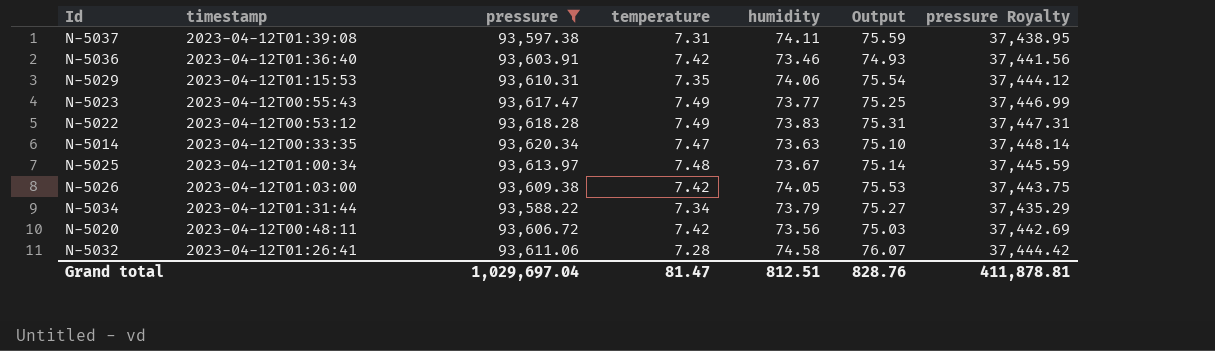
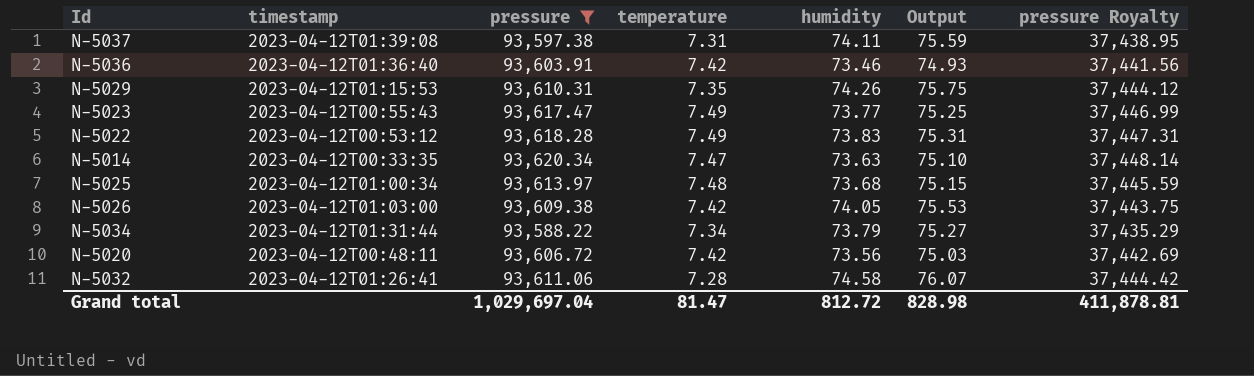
N-5029 | humidity: 74.06 -> 74.26
N-5029 | Output: 75.54 -> 75.75
N-5025 | humidity: 73.67 -> 73.68
N-5025 | Output: 75.14 -> 75.15
Grand total | humidity: 812.51 -> 812.72
Grand total | Output: 828.76 -> 828.98

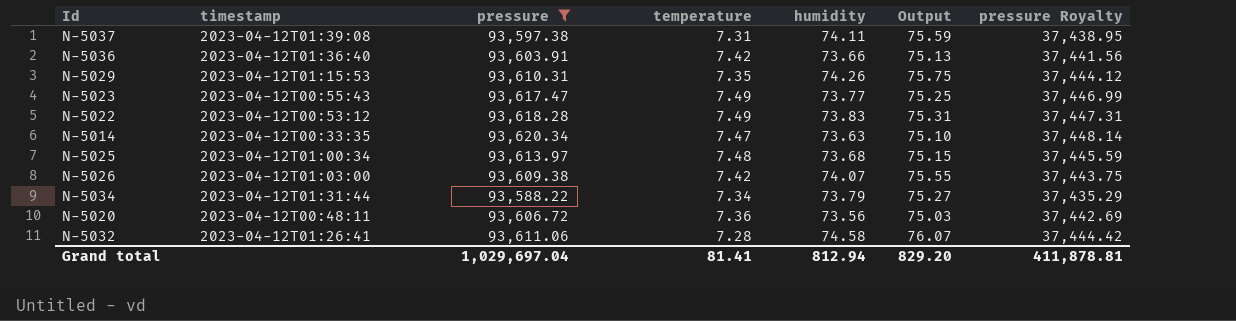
N-5036 | humidity: 73.46 -> 73.66
N-5036 | Output: 74.93 -> 75.13
N-5026 | humidity: 74.05 -> 74.07
N-5026 | Output: 75.53 -> 75.55
N-5020 | temperature: 7.42 -> 7.36
Grand total | temperature: 81.47 -> 81.41
Grand total | humidity: 812.72 -> 812.94
Grand total | Output: 828.98 -> 829.20

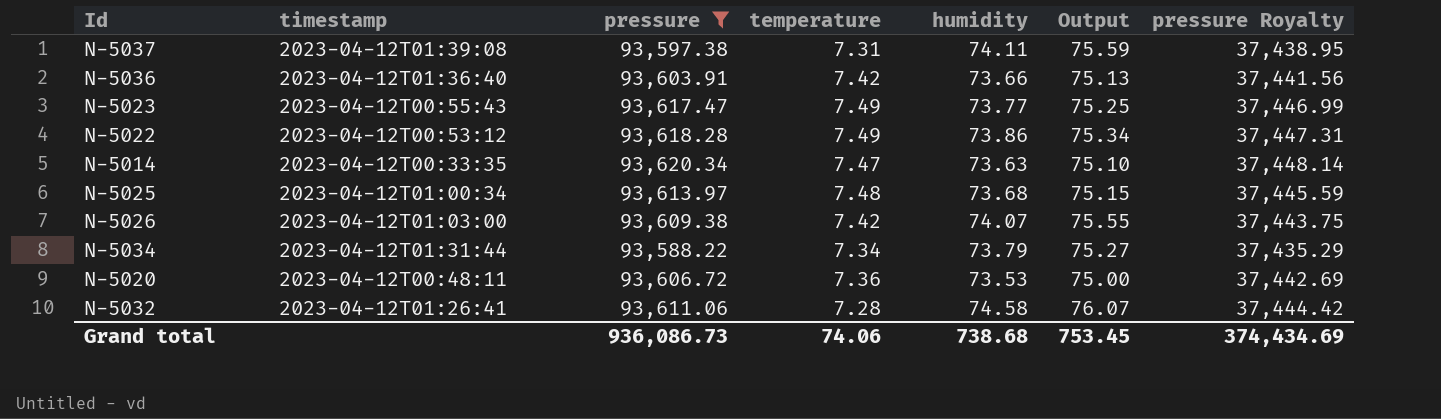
row N-5029: 2023-04-12T01:15:53 | 93,610.31 | 7.35 | 74.26 | 75.75 | 37,444.12 -> none
N-5022 | humidity: 73.83 -> 73.86
N-5022 | Output: 75.31 -> 75.34
N-5020 | humidity: 73.56 -> 73.53
N-5020 | Output: 75.03 -> 75.00
Grand total | pressure: 1,029,697.04 -> 936,086.73
Grand total | temperature: 81.41 -> 74.06
Grand total | humidity: 812.94 -> 738.68
Grand total | Output: 829.20 -> 753.45
Grand total | pressure Royalty: 411,878.81 -> 374,434.69

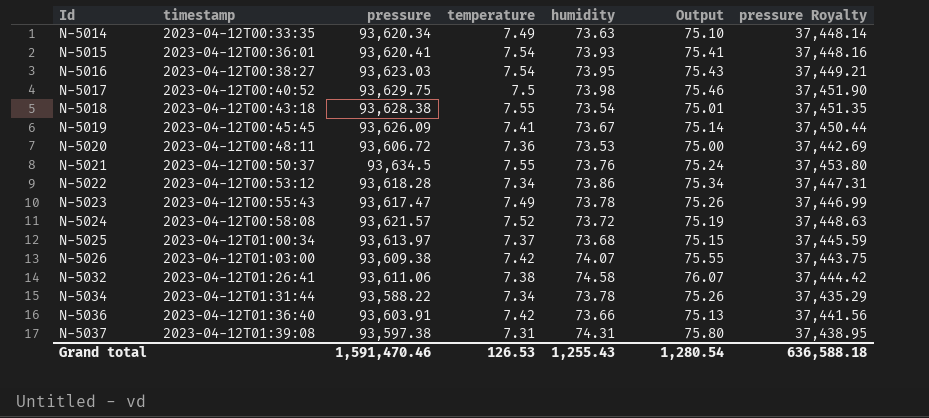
filter: pressure <= 93,620.34 -> none
row order: none -> Id ascending
N-5014 | temperature: 7.47 -> 7.49
N-5022 | temperature: 7.49 -> 7.34
N-5023 | humidity: 73.77 -> 73.78
N-5023 | Output: 75.25 -> 75.26
N-5025 | temperature: 7.48 -> 7.37
N-5032 | temperature: 7.28 -> 7.38
N-5034 | humidity: 73.79 -> 73.78
N-5034 | Output: 75.27 -> 75.26
N-5037 | humidity: 74.11 -> 74.31
N-5037 | Output: 75.59 -> 75.80
Grand total | pressure: 936,086.73 -> 1,591,470.46
Grand total | temperature: 74.06 -> 126.53
Grand total | humidity: 738.68 -> 1,255.43
Grand total | Output: 753.45 -> 1,280.54
Grand total | pressure Royalty: 374,434.69 -> 636,588.18

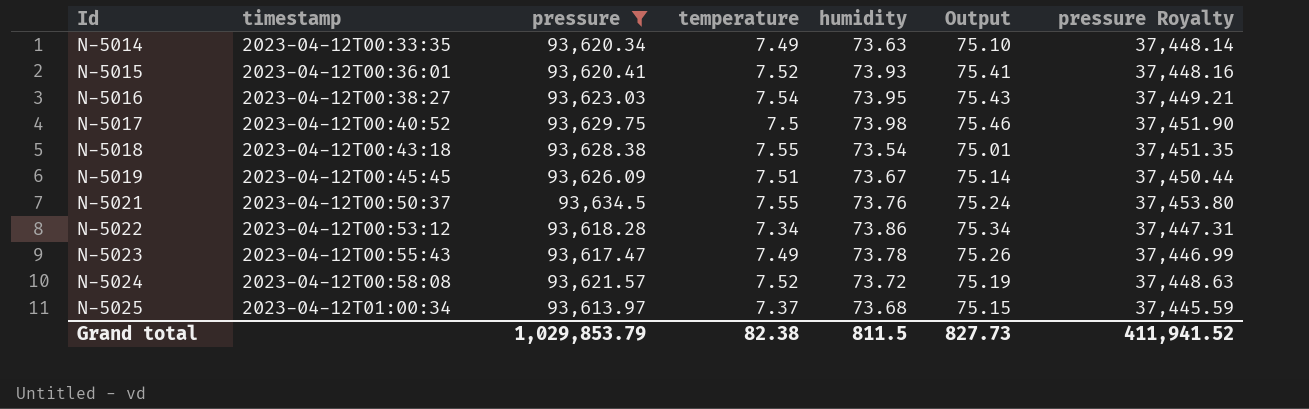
filter: none -> pressure >= 93,613.97
N-5015 | temperature: 7.54 -> 7.52
N-5019 | temperature: 7.41 -> 7.51
Grand total | pressure: 1,591,470.46 -> 1,029,853.79
Grand total | temperature: 126.53 -> 82.38
Grand total | humidity: 1,255.43 -> 811.5
Grand total | Output: 1,280.54 -> 827.73
Grand total | pressure Royalty: 636,588.18 -> 411,941.52

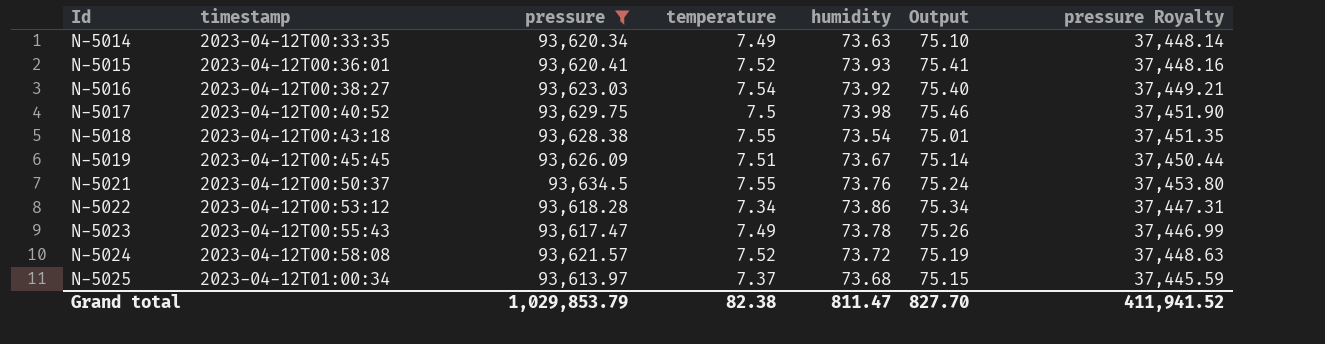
N-5016 | humidity: 73.95 -> 73.92
N-5016 | Output: 75.43 -> 75.40
Grand total | humidity: 811.5 -> 811.47
Grand total | Output: 827.73 -> 827.70

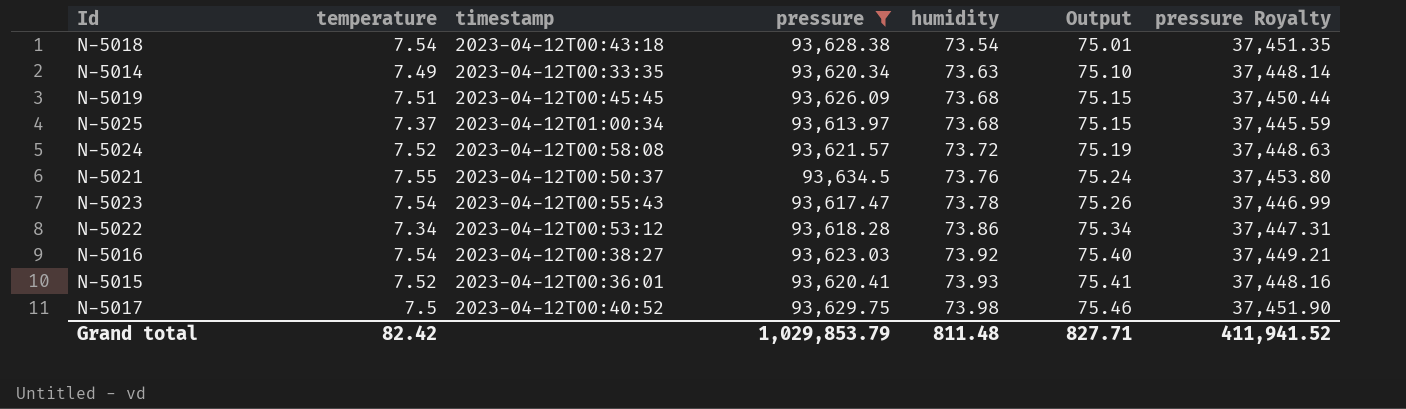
row order: Id ascending -> humidity ascending
column temperature | position: 4 -> 2
N-5018 | temperature: 7.55 -> 7.54
N-5019 | humidity: 73.67 -> 73.68
N-5019 | Output: 75.14 -> 75.15
N-5023 | temperature: 7.49 -> 7.54
Grand total | temperature: 82.38 -> 82.42
Grand total | humidity: 811.47 -> 811.48
Grand total | Output: 827.70 -> 827.71

